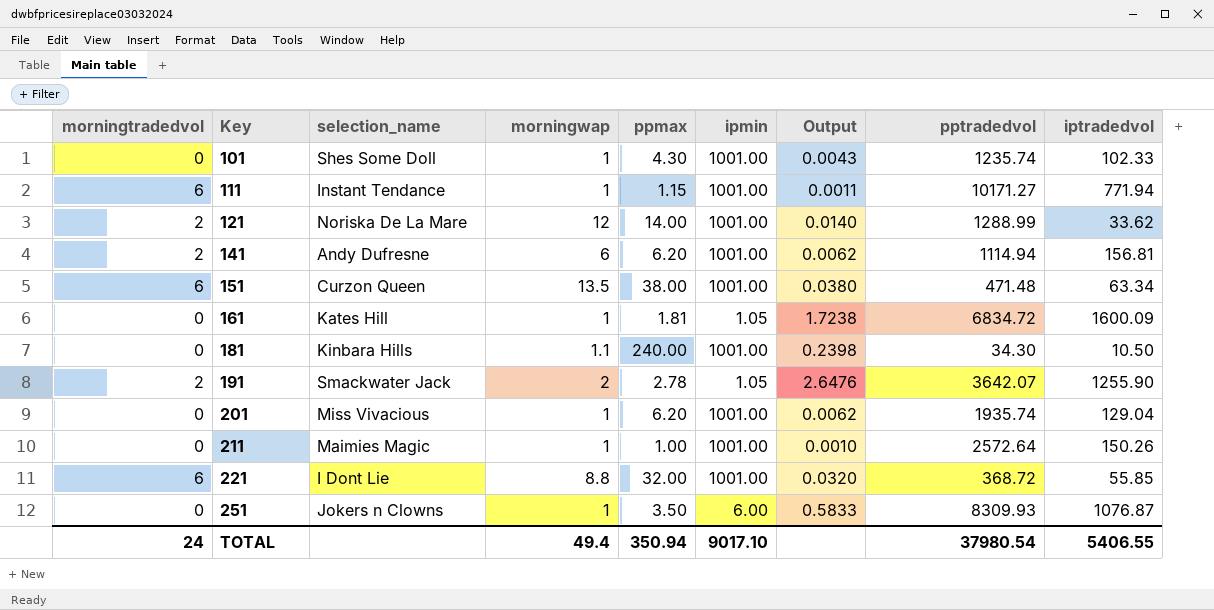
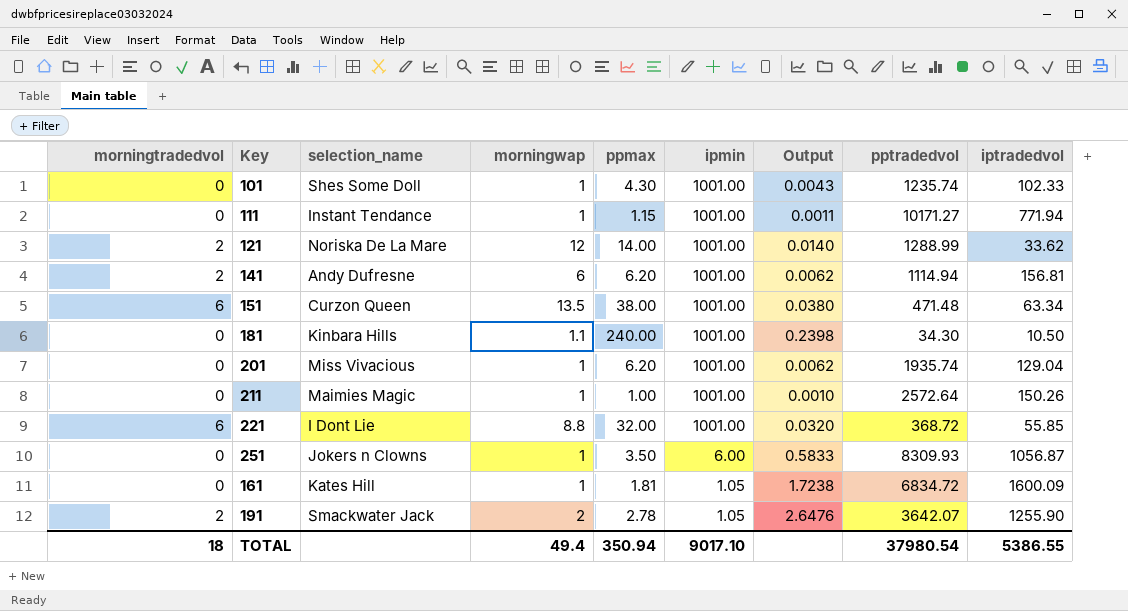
row order: Key ascending -> ipmin descending
111 | morningtradedvol: 6 -> 0
251 | iptradedvol: 1076.87 -> 1056.87
TOTAL | morningtradedvol: 24 -> 18
TOTAL | iptradedvol: 5406.55 -> 5386.55

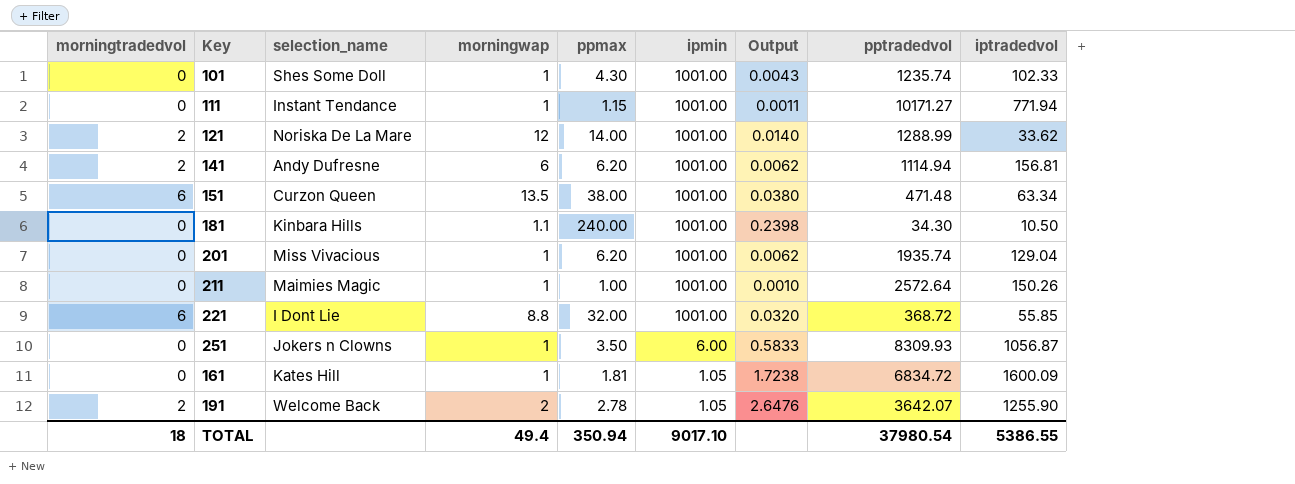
191 | selection_name: Smackwater Jack -> Welcome Back

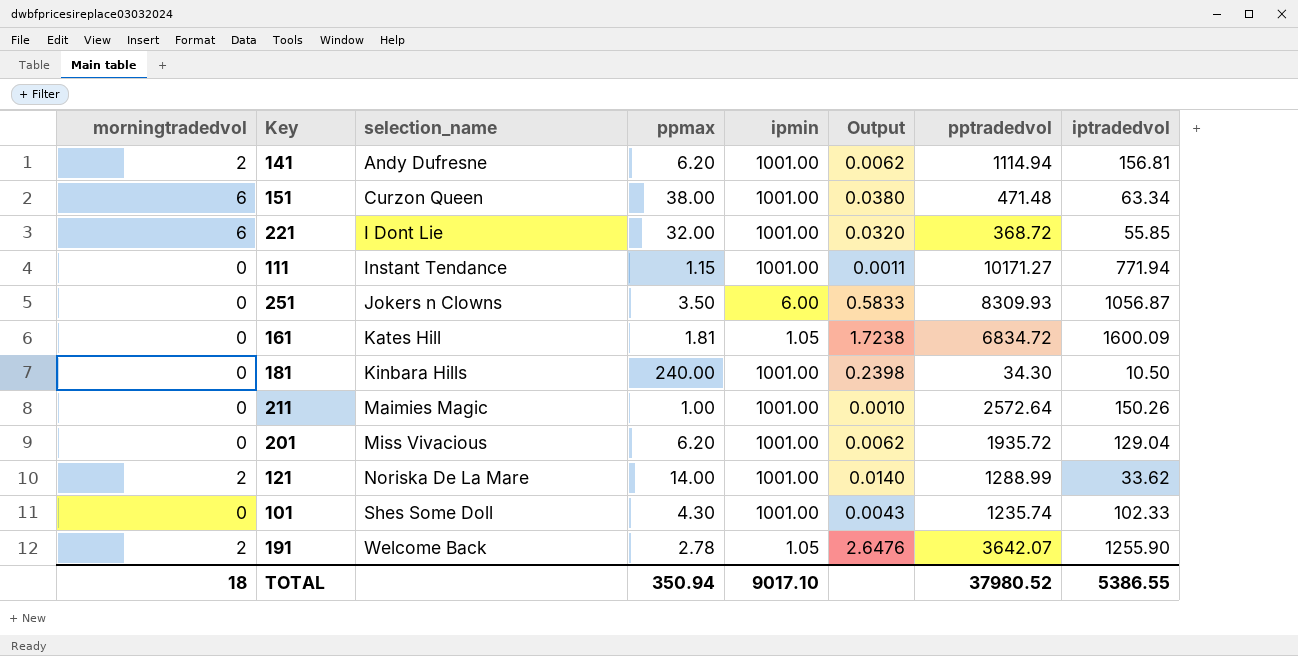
row order: ipmin descending -> selection_name ascending
column morningwap | position: 4 -> none
201 | pptradedvol: 1935.74 -> 1935.72
TOTAL | pptradedvol: 37980.54 -> 37980.52

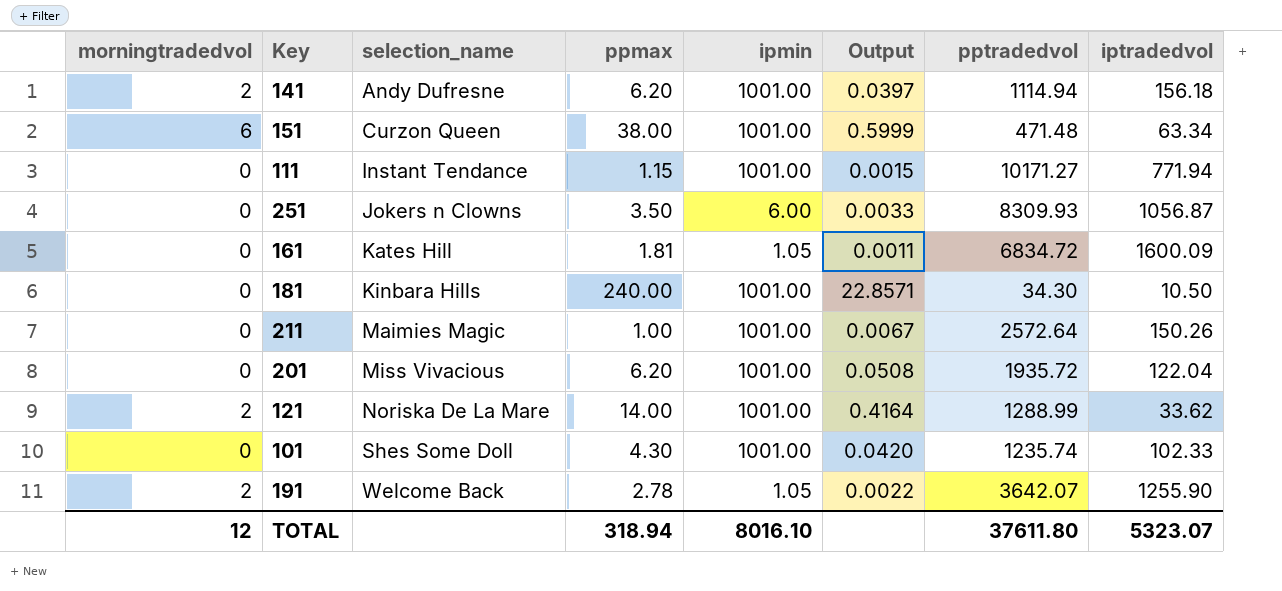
column Output | formula: [ppmax] / [ipmin] -> [ppmax] / [iptradedvol]
row 221: 6 | I Dont Lie | 32.00 | 1001.00 | 0.0320 | 368.72 | 55.85 -> none
141 | iptradedvol: 156.81 -> 156.18
201 | iptradedvol: 129.04 -> 122.04
TOTAL | morningtradedvol: 18 -> 12
TOTAL | ppmax: 350.94 -> 318.94
TOTAL | ipmin: 9017.10 -> 8016.10
TOTAL | pptradedvol: 37980.52 -> 37611.80
TOTAL | iptradedvol: 5386.55 -> 5323.07

